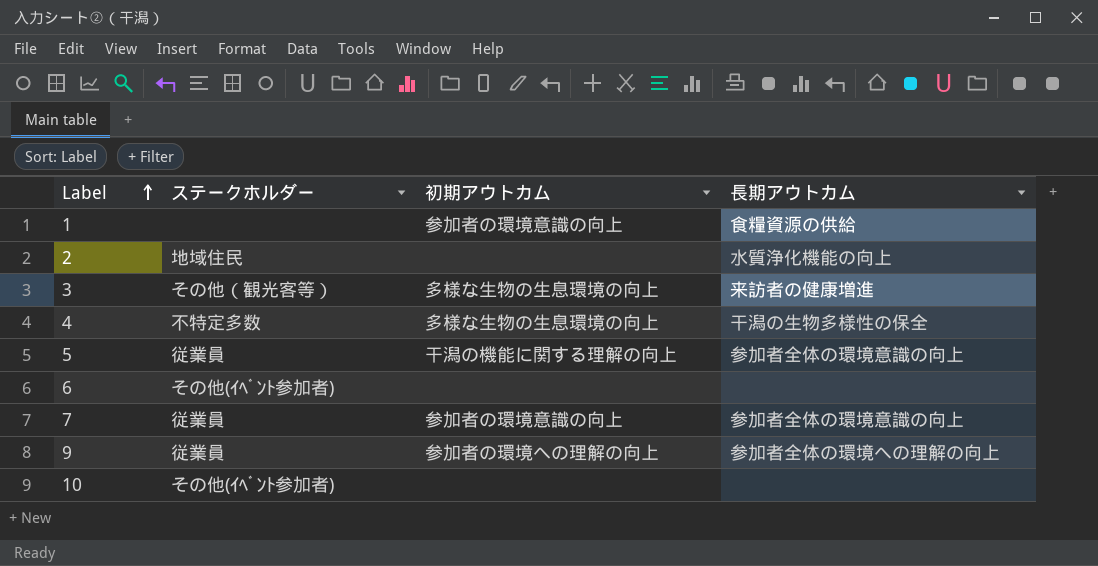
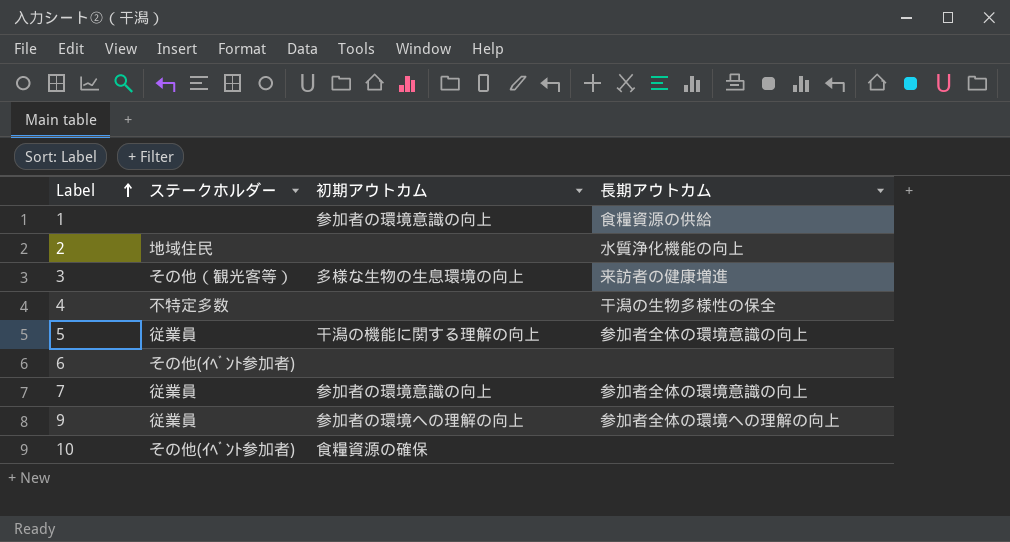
4 | 初期アウトカム: 多様な生物の生息環境の向上 -> none
10 | 初期アウトカム: none -> 食糧資源の確保

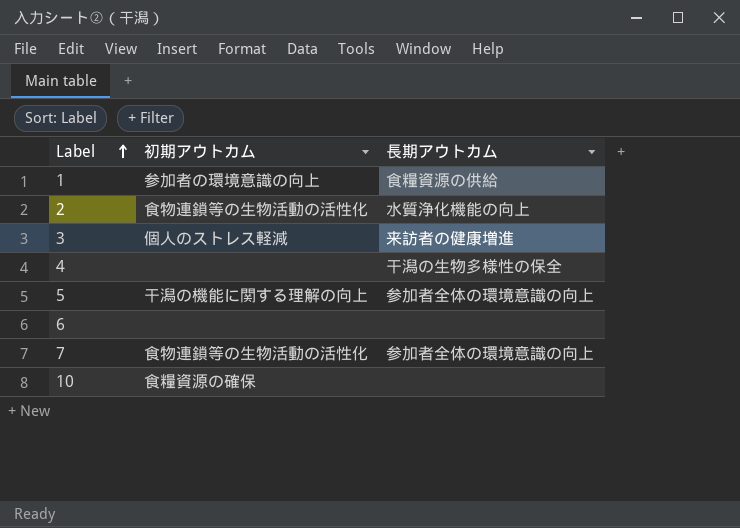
column ステークホルダー | position: 2 -> none
row 9: 従業員 | 参加者の環境への理解の向上 | 参加者全体の環境への理解の向上 -> none
2 | 初期アウトカム: none -> 食物連鎖等の生物活動の活性化
3 | 初期アウトカム: 多様な生物の生息環境の向上 -> 個人のストレス軽減
7 | 初期アウトカム: 参加者の環境意識の向上 -> 食物連鎖等の生物活動の活性化

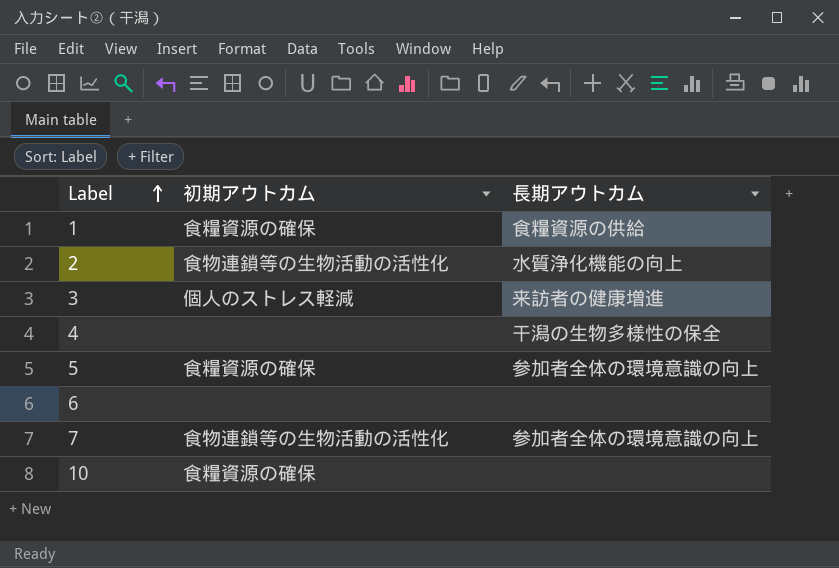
1 | 初期アウトカム: 参加者の環境意識の向上 -> 食糧資源の確保
5 | 初期アウトカム: 干潟の機能に関する理解の向上 -> 食糧資源の確保

